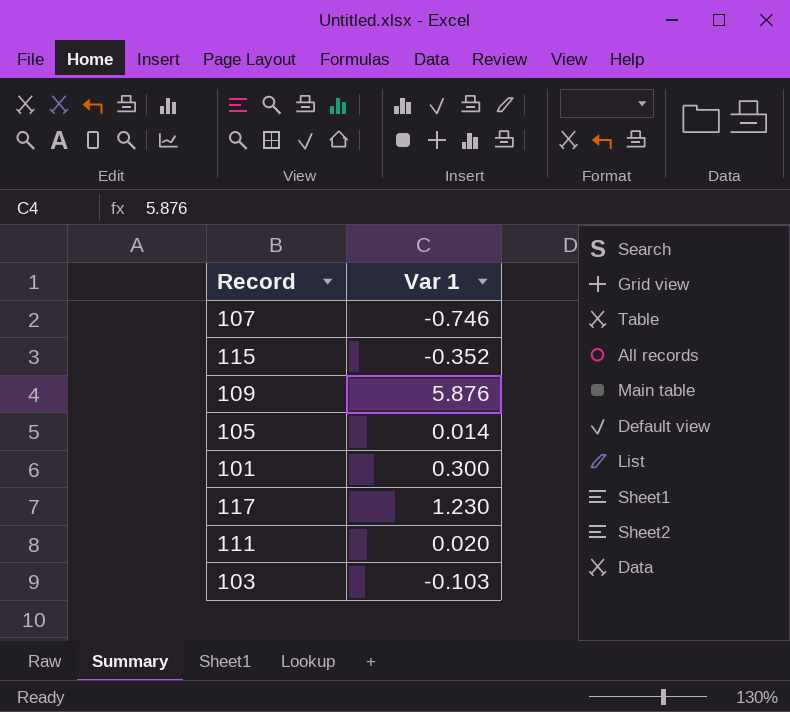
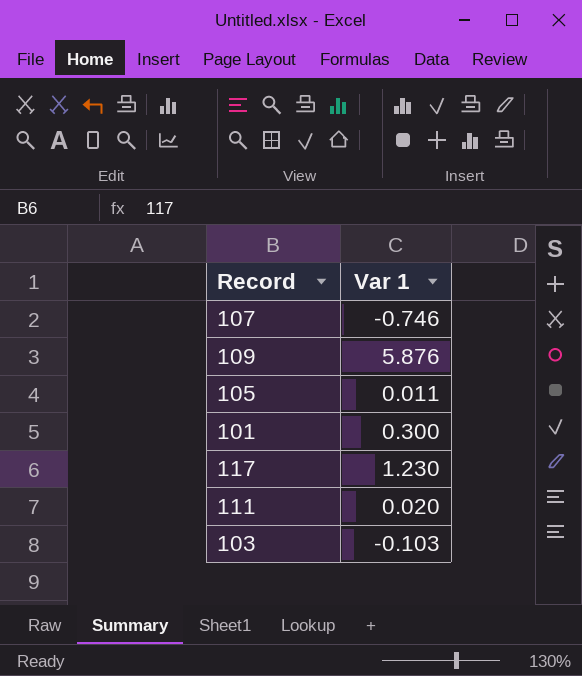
row 115: -0.352 -> none
105 | Var 1: 0.014 -> 0.011

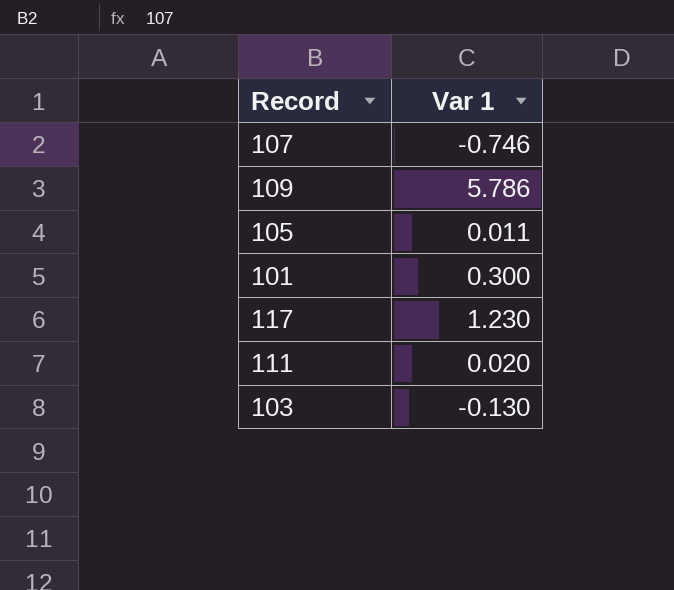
109 | Var 1: 5.876 -> 5.786
103 | Var 1: -0.103 -> -0.130

